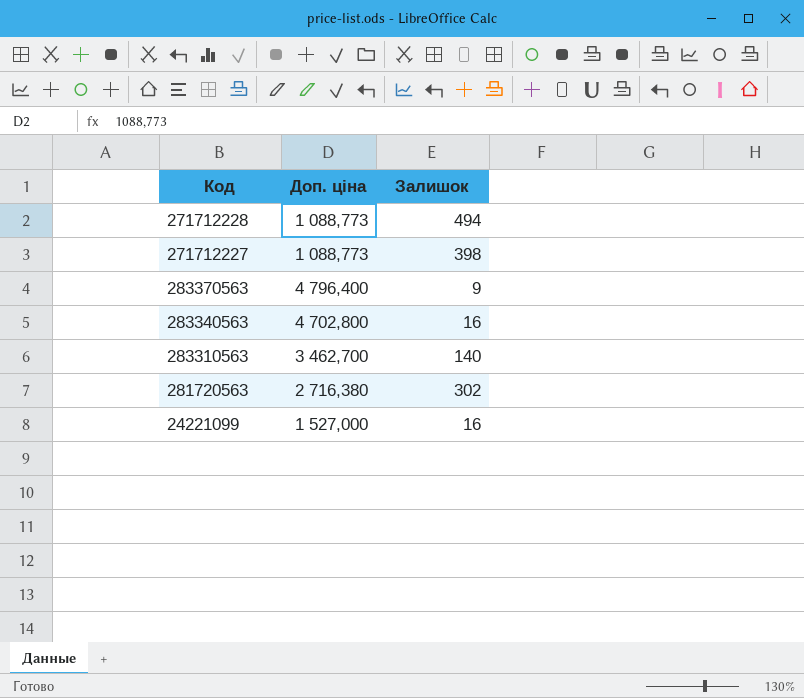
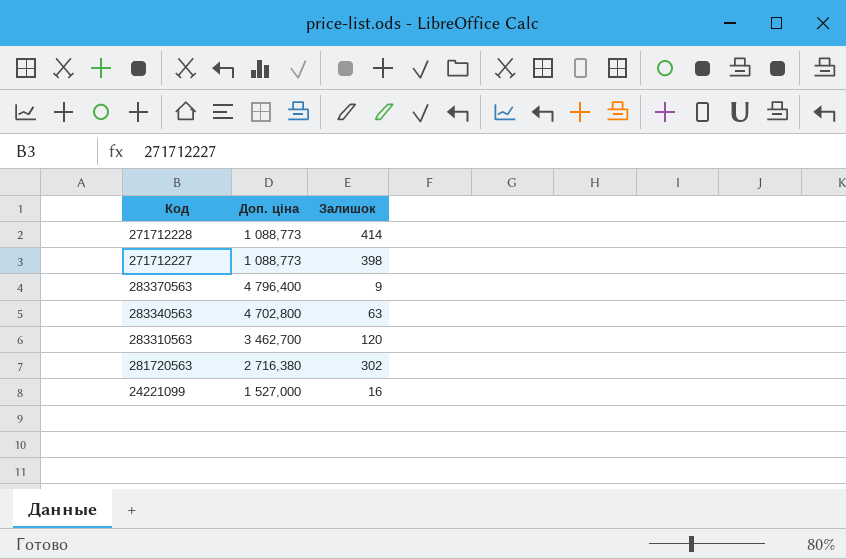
271712228 | Залишок: 494 -> 414
283340563 | Залишок: 16 -> 63
283310563 | Залишок: 140 -> 120

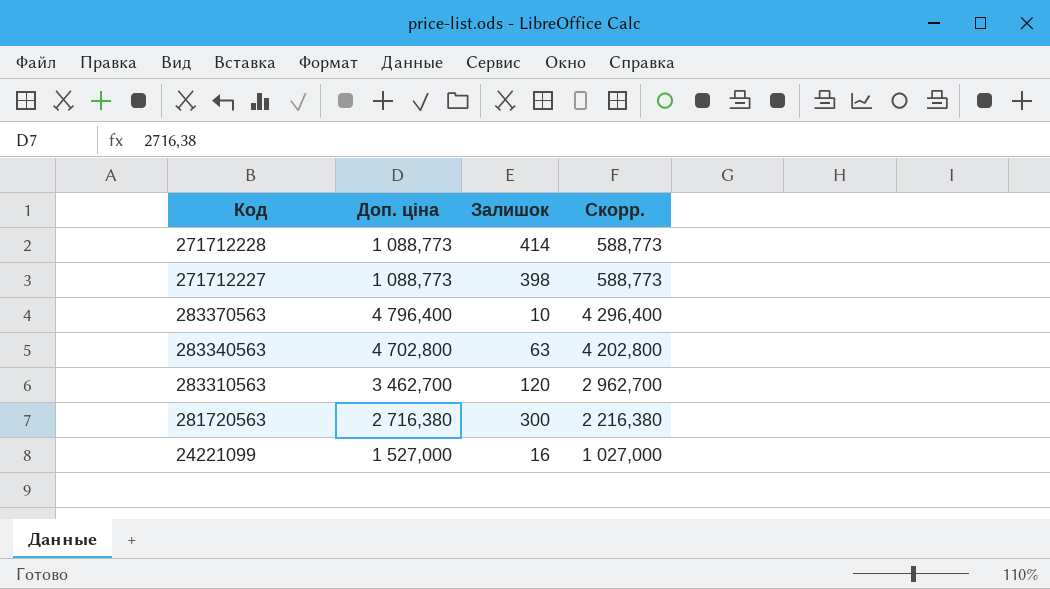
column Скорр. | formula: none -> [Доп. ціна] - 500
283370563 | Залишок: 9 -> 10
281720563 | Залишок: 302 -> 300

